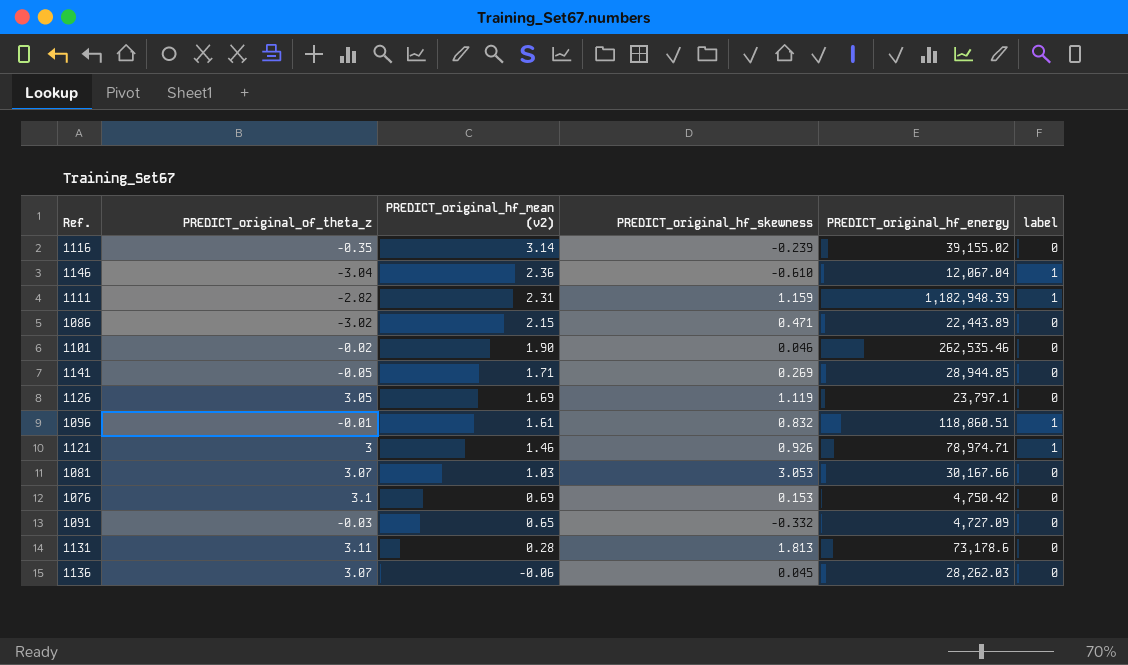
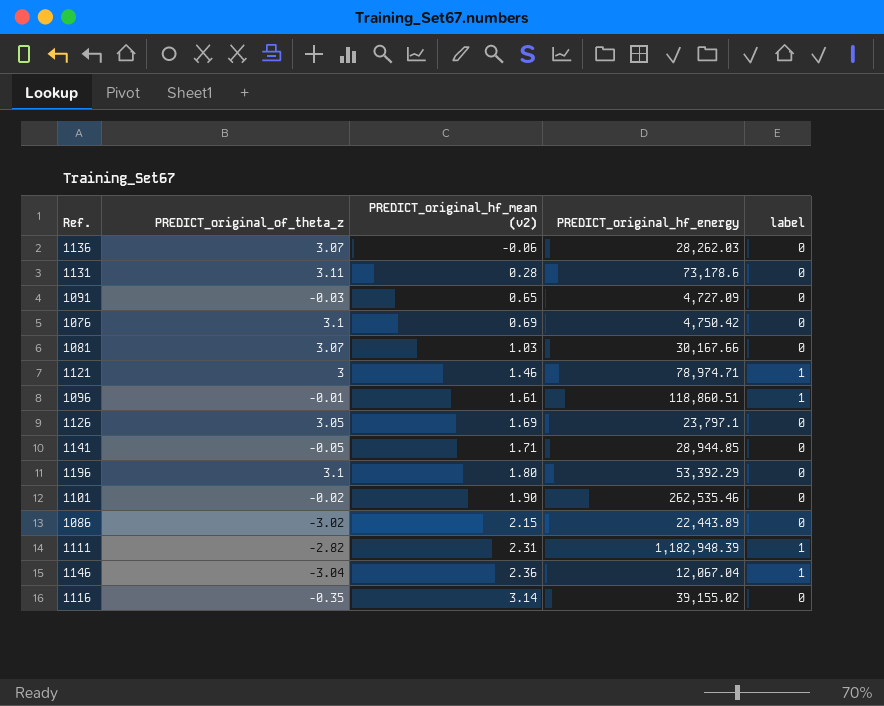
row order: PREDICT_original_hf_mean (v2) descending -> PREDICT_original_hf_mean (v2) ascending
column PREDICT_original_hf_skewness | position: 4 -> none
row 1196: none -> 3.1 | 1.80 | 53,392.29 | 0

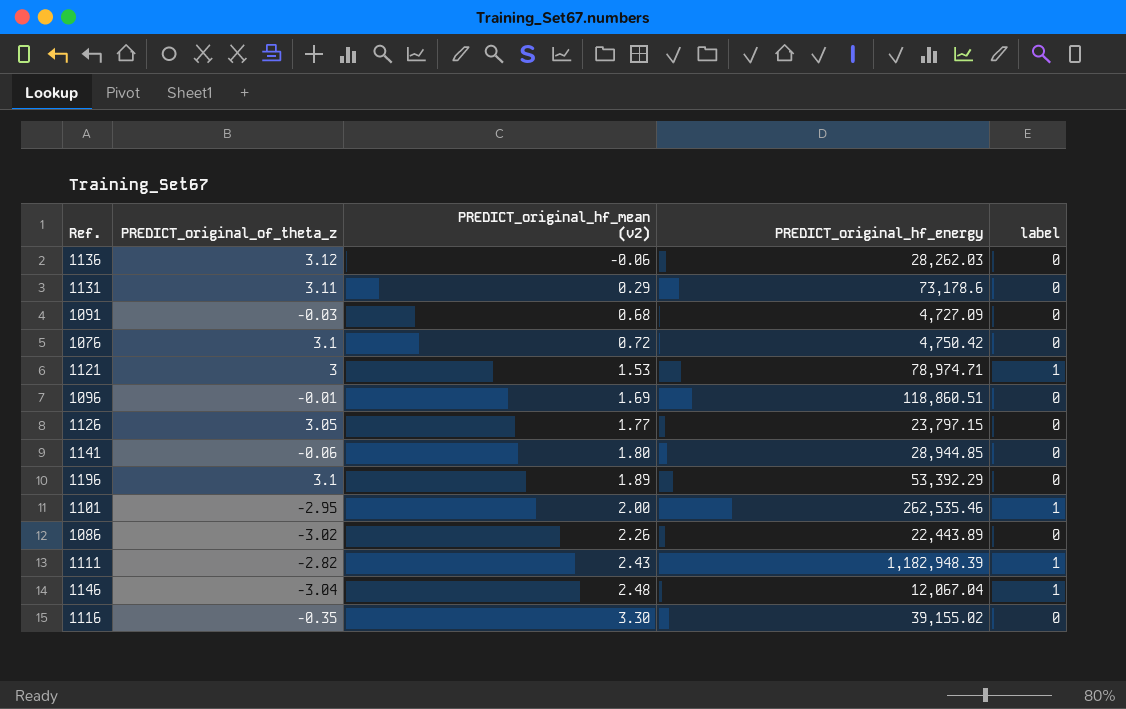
row 1081: 3.07 | 1.03 | 30,167.66 | 0 -> none
1136 | PREDICT_original_of_theta_z: 3.07 -> 3.12
1131 | PREDICT_original_hf_mean (v2): 0.28 -> 0.29
1091 | PREDICT_original_hf_mean (v2): 0.65 -> 0.68
1076 | PREDICT_original_hf_mean (v2): 0.69 -> 0.72
1121 | PREDICT_original_hf_mean (v2): 1.46 -> 1.53
1096 | PREDICT_original_hf_mean (v2): 1.61 -> 1.69
1096 | label: 1 -> 0
1126 | PREDICT_original_hf_mean (v2): 1.69 -> 1.77
1126 | PREDICT_original_hf_energy: 23,797.1 -> 23,797.15
1141 | PREDICT_original_of_theta_z: -0.05 -> -0.06
1141 | PREDICT_original_hf_mean (v2): 1.71 -> 1.80
1196 | PREDICT_original_hf_mean (v2): 1.80 -> 1.89
1101 | PREDICT_original_of_theta_z: -0.02 -> -2.95
1101 | PREDICT_original_hf_mean (v2): 1.90 -> 2.00
1101 | label: 0 -> 1
1086 | PREDICT_original_hf_mean (v2): 2.15 -> 2.26
1111 | PREDICT_original_hf_mean (v2): 2.31 -> 2.43
1146 | PREDICT_original_hf_mean (v2): 2.36 -> 2.48
1116 | PREDICT_original_hf_mean (v2): 3.14 -> 3.30

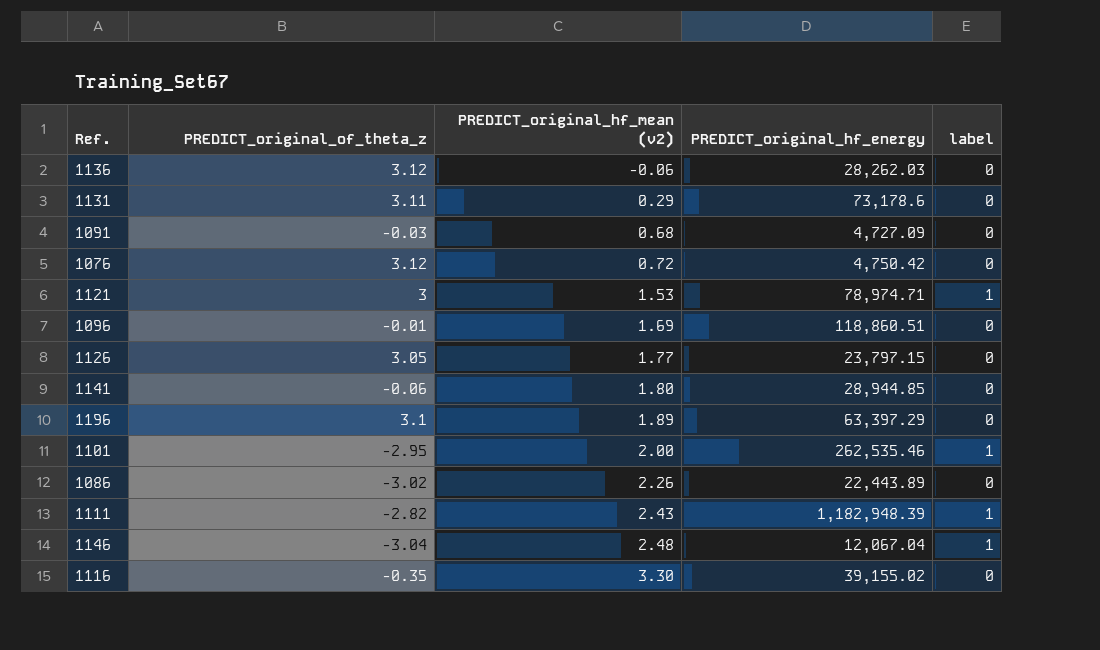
1076 | PREDICT_original_of_theta_z: 3.1 -> 3.12
1196 | PREDICT_original_hf_energy: 53,392.29 -> 63,397.29

